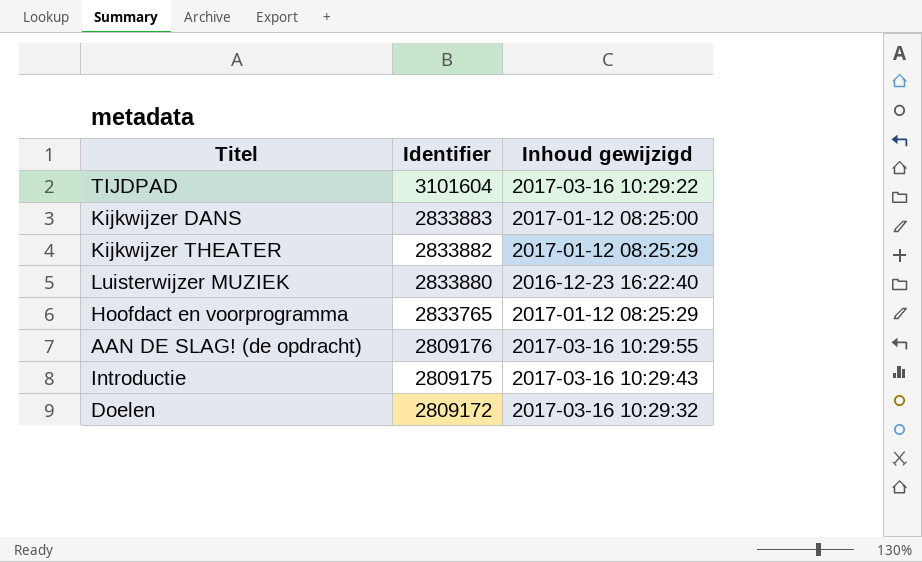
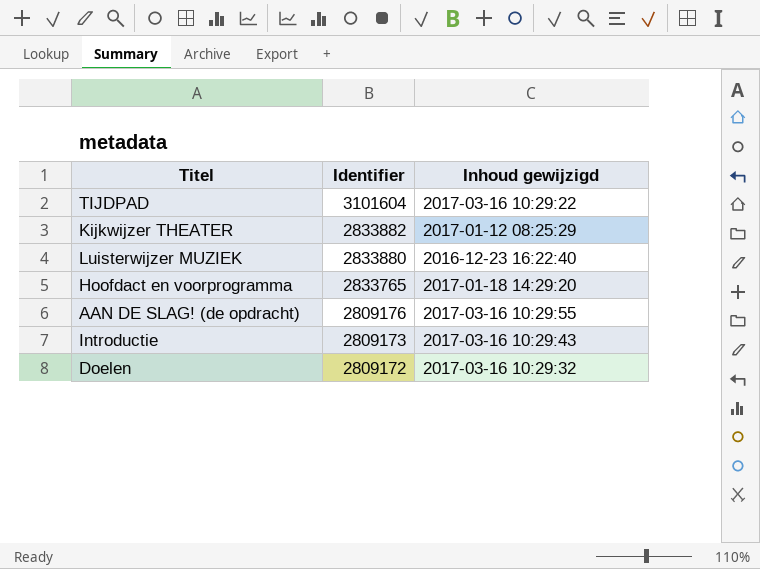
row Kijkwijzer DANS: 2833883 | 2017-01-12 08:25:00 -> none
Hoofdact en voorprogramma | Inhoud gewijzigd: 2017-01-12 08:25:29 -> 2017-01-18 14:29:20
Introductie | Identifier: 2809175 -> 2809173

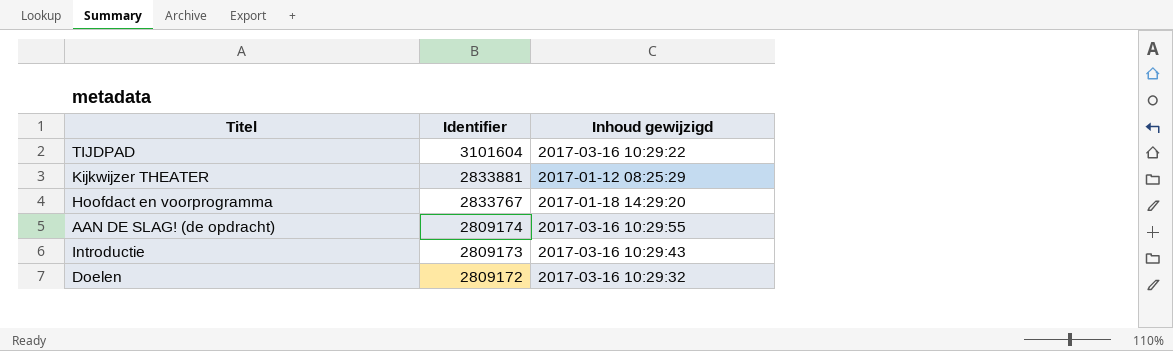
row Luisterwijzer MUZIEK: 2833880 | 2016-12-23 16:22:40 -> none
Kijkwijzer THEATER | Identifier: 2833882 -> 2833881
Hoofdact en voorprogramma | Identifier: 2833765 -> 2833767
AAN DE SLAG! (de opdracht) | Identifier: 2809176 -> 2809174

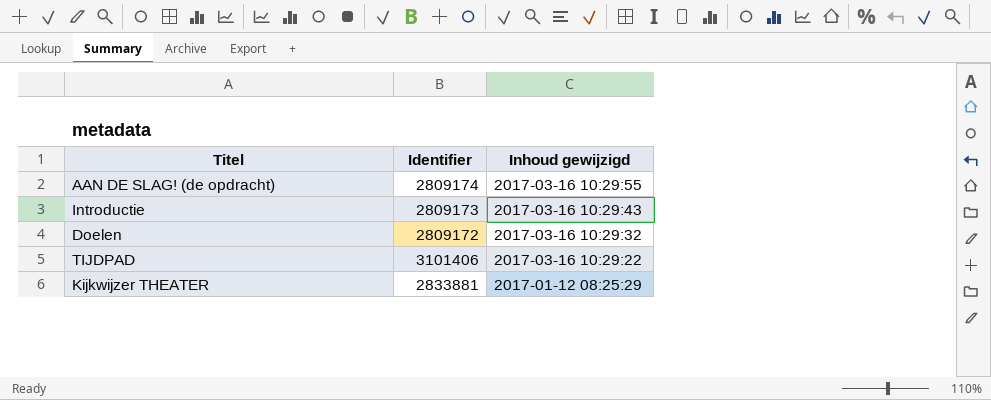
row order: Identifier descending -> Inhoud gewijzigd descending
row Hoofdact en voorprogramma: 2833767 | 2017-01-18 14:29:20 -> none
TIJDPAD | Identifier: 3101604 -> 3101406

